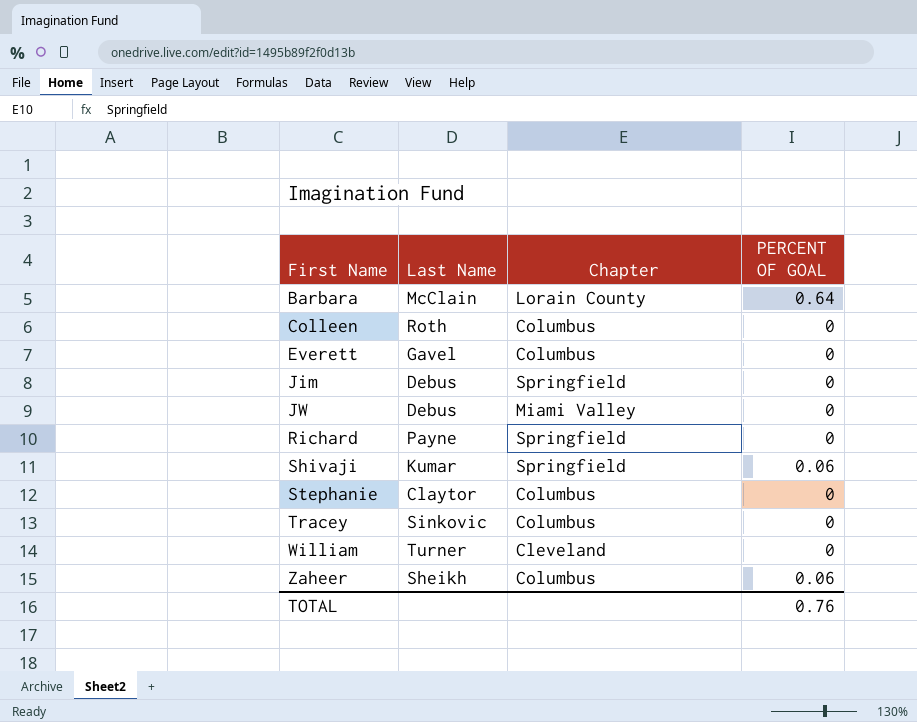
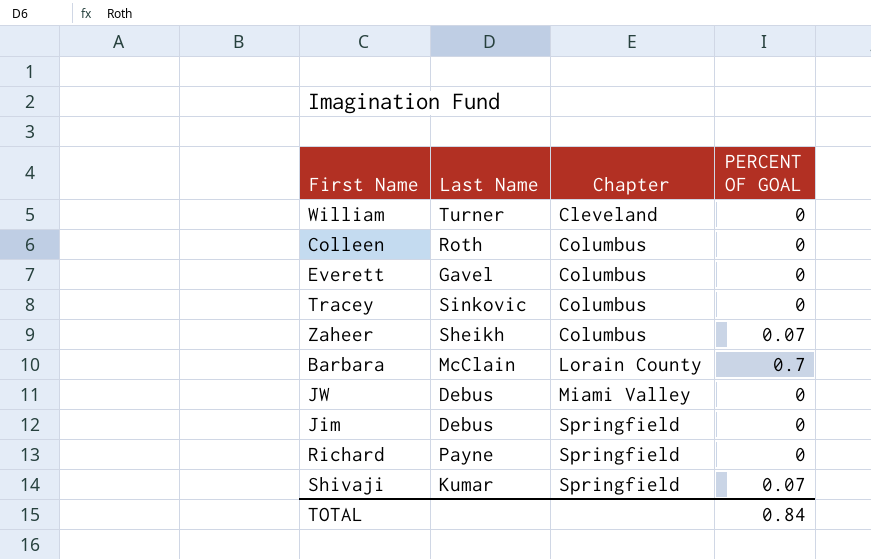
row order: First Name ascending -> Chapter ascending
row Stephanie: Claytor | Columbus | 0 -> none
Zaheer | PERCENT OF GOAL: 0.06 -> 0.07
Barbara | PERCENT OF GOAL: 0.64 -> 0.7
Shivaji | PERCENT OF GOAL: 0.06 -> 0.07
TOTAL | PERCENT OF GOAL: 0.76 -> 0.84

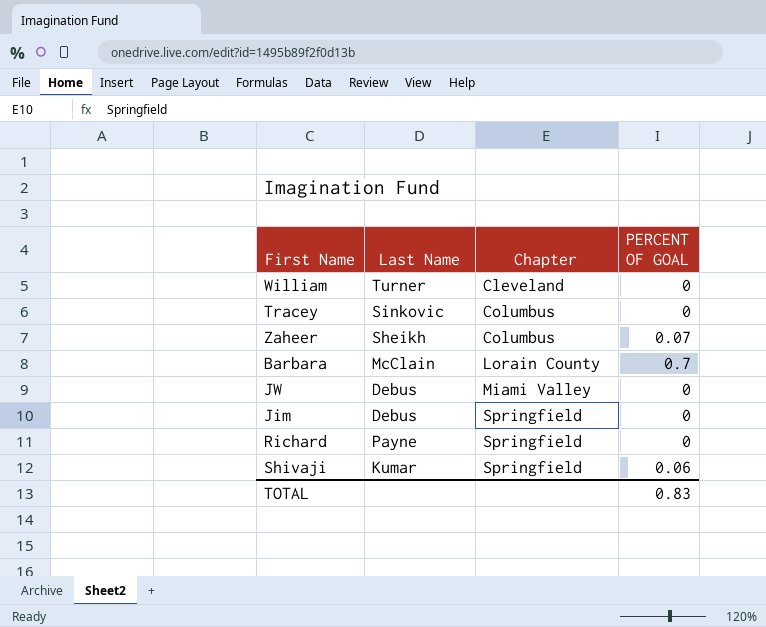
row Colleen: Roth | Columbus | 0 -> none
row Everett: Gavel | Columbus | 0 -> none
Shivaji | PERCENT OF GOAL: 0.07 -> 0.06
TOTAL | PERCENT OF GOAL: 0.84 -> 0.83

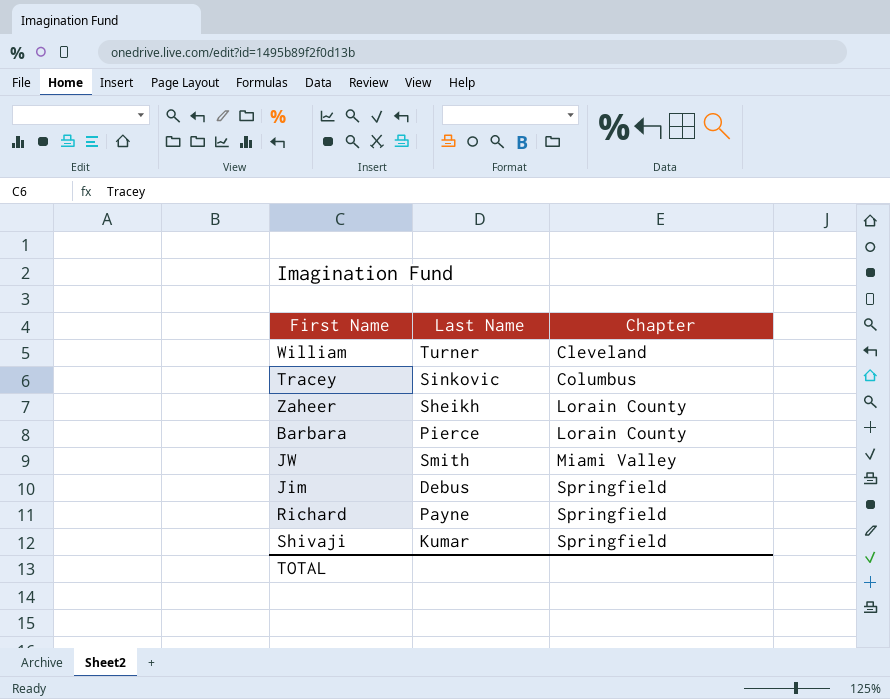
column PERCENT OF GOAL | position: 4 -> none
Zaheer | Chapter: Columbus -> Lorain County
Barbara | Last Name: McClain -> Pierce
JW | Last Name: Debus -> Smith

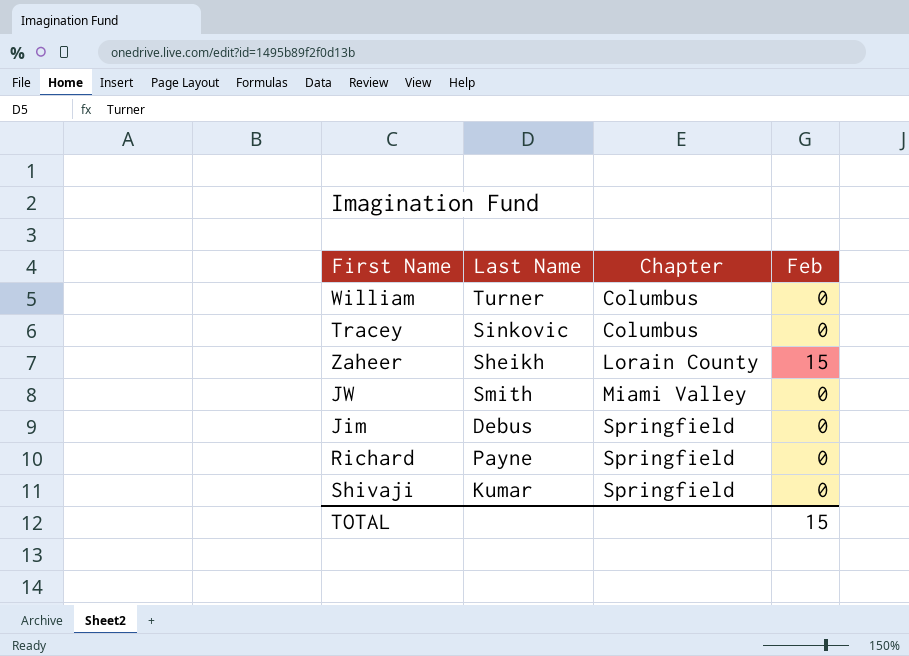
column Feb | position: none -> 4
row Barbara: Pierce | Lorain County -> none
William | Chapter: Cleveland -> Columbus

